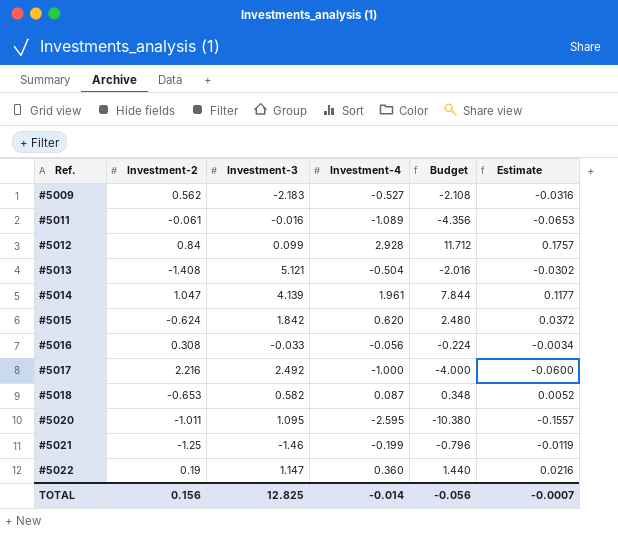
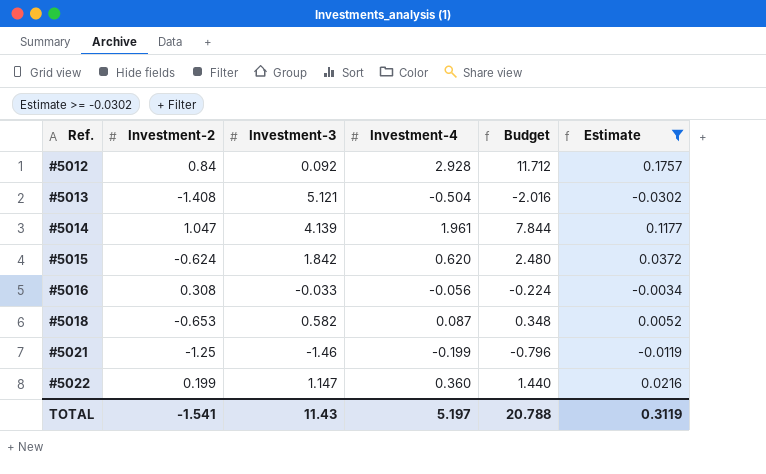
filter: none -> Estimate >= -0.0302
#5012 | Investment-3: 0.099 -> 0.092
#5022 | Investment-2: 0.19 -> 0.199
TOTAL | Investment-2: 0.156 -> -1.541
TOTAL | Investment-3: 12.825 -> 11.43
TOTAL | Investment-4: -0.014 -> 5.197
TOTAL | Budget: -0.056 -> 20.788
TOTAL | Estimate: -0.0007 -> 0.3119

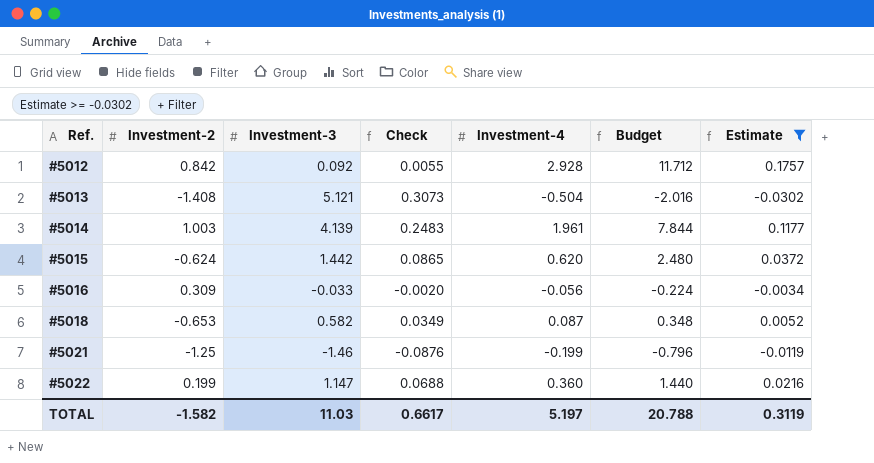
column Check | formula: none -> [Investment-3] * 0.06
#5012 | Investment-2: 0.84 -> 0.842
#5014 | Investment-2: 1.047 -> 1.003
#5015 | Investment-3: 1.842 -> 1.442
#5016 | Investment-2: 0.308 -> 0.309
TOTAL | Investment-2: -1.541 -> -1.582
TOTAL | Investment-3: 11.43 -> 11.03

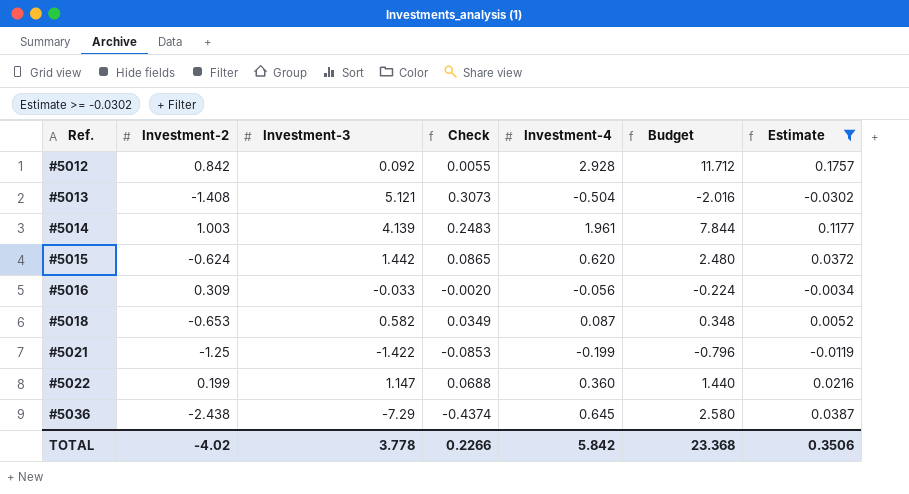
#5021 | Investment-3: -1.46 -> -1.422
#5021 | Check: -0.0876 -> -0.0853
row #5036: none -> -2.438 | -7.29 | -0.4374 | 0.645 | 2.580 | 0.0387
TOTAL | Investment-2: -1.582 -> -4.02
TOTAL | Investment-3: 11.03 -> 3.778
TOTAL | Check: 0.6617 -> 0.2266
TOTAL | Investment-4: 5.197 -> 5.842
TOTAL | Budget: 20.788 -> 23.368
TOTAL | Estimate: 0.3119 -> 0.3506

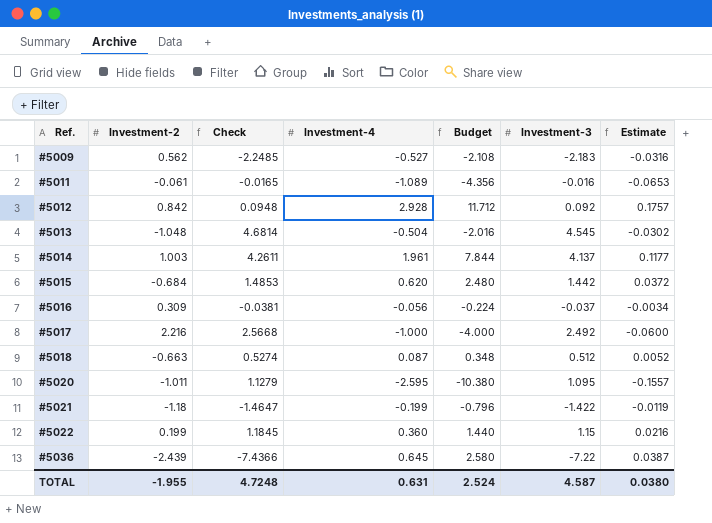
filter: Estimate >= -0.0302 -> none
column Check | formula: [Investment-3] * 0.06 -> [Investment-3] * 1.03
column Investment-3 | position: 3 -> 6
#5013 | Investment-2: -1.408 -> -1.048
#5013 | Investment-3: 5.121 -> 4.545
#5014 | Investment-3: 4.139 -> 4.137
#5015 | Investment-2: -0.624 -> -0.684
#5016 | Investment-3: -0.033 -> -0.037
#5018 | Investment-2: -0.653 -> -0.663
#5018 | Investment-3: 0.582 -> 0.512
#5021 | Investment-2: -1.25 -> -1.18
#5022 | Investment-3: 1.147 -> 1.15
#5036 | Investment-2: -2.438 -> -2.439
#5036 | Investment-3: -7.29 -> -7.22
TOTAL | Investment-2: -4.02 -> -1.955
TOTAL | Check: 0.2266 -> 4.7248
TOTAL | Investment-4: 5.842 -> 0.631
TOTAL | Budget: 23.368 -> 2.524
TOTAL | Investment-3: 3.778 -> 4.587
TOTAL | Estimate: 0.3506 -> 0.0380

